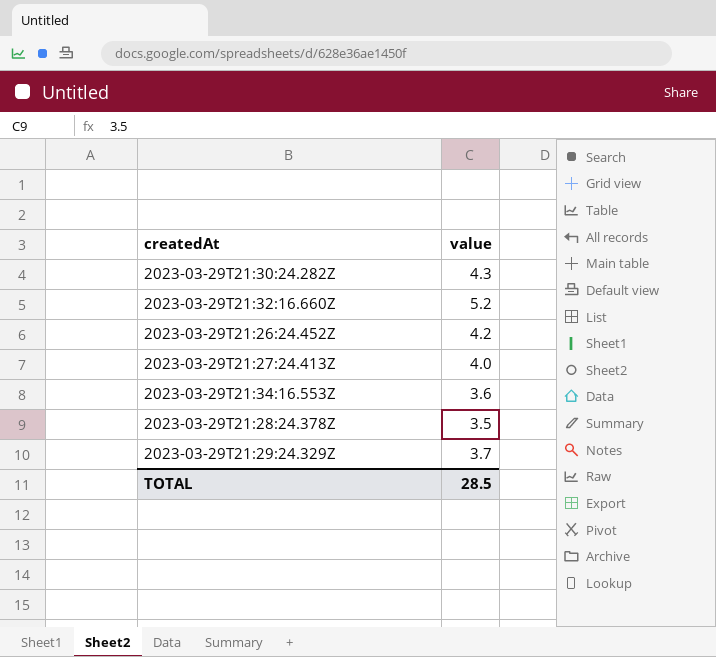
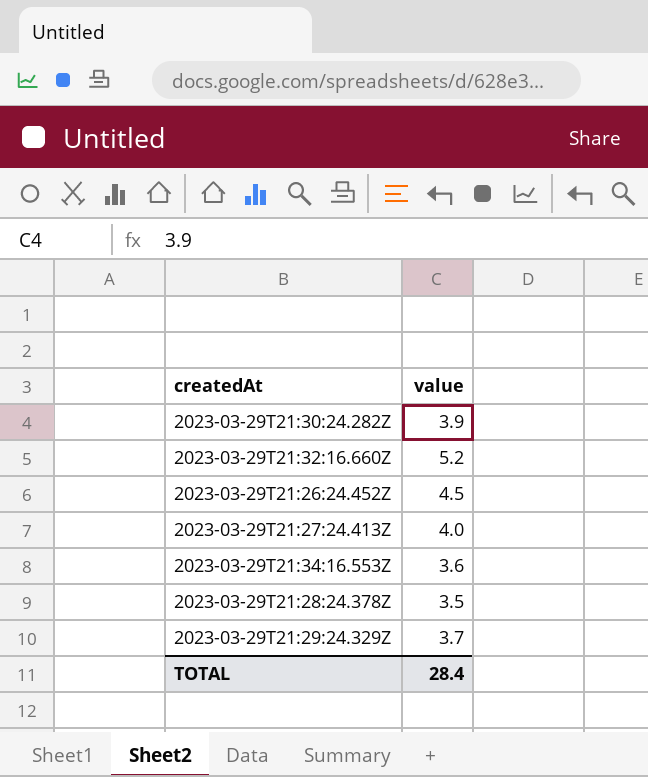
2023-03-29T21:30:24.282Z | value: 4.3 -> 3.9
2023-03-29T21:26:24.452Z | value: 4.2 -> 4.5
TOTAL | value: 28.5 -> 28.4

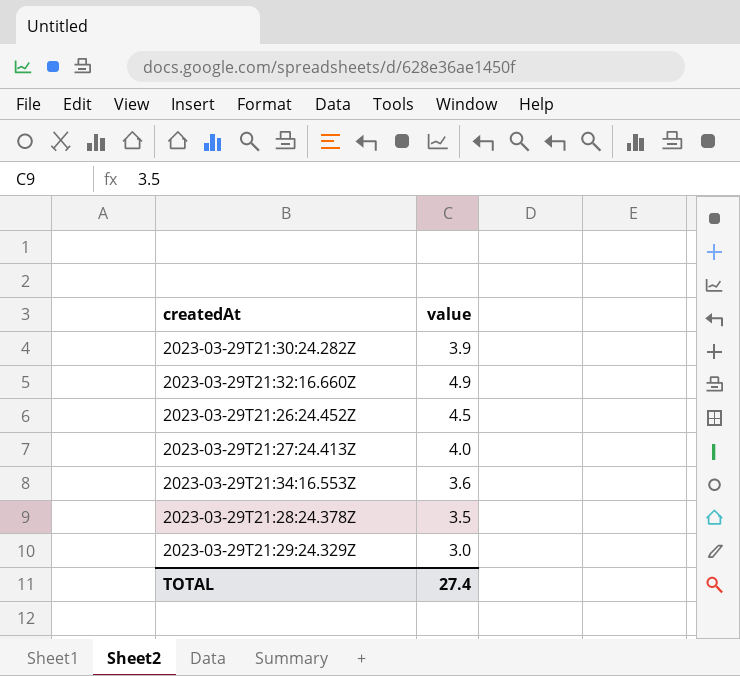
2023-03-29T21:32:16.660Z | value: 5.2 -> 4.9
2023-03-29T21:29:24.329Z | value: 3.7 -> 3.0
TOTAL | value: 28.4 -> 27.4

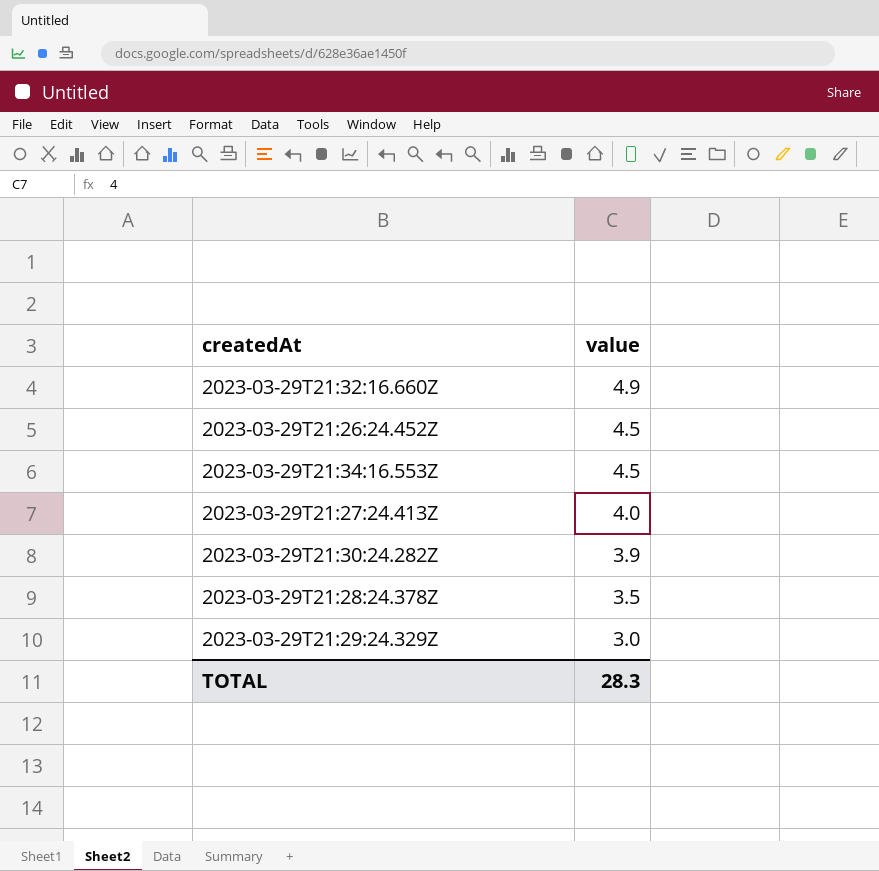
row order: none -> value descending
2023-03-29T21:34:16.553Z | value: 3.6 -> 4.5
TOTAL | value: 27.4 -> 28.3

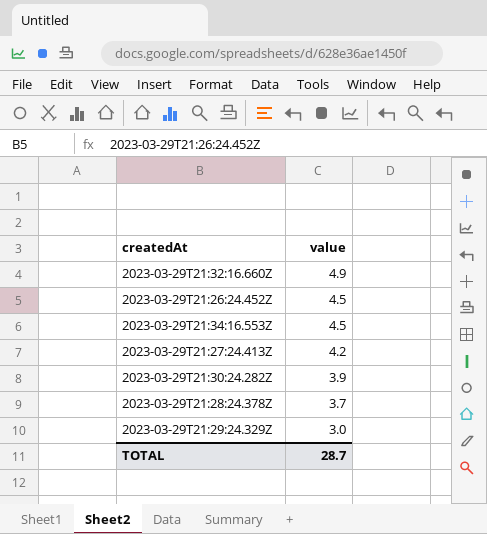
2023-03-29T21:27:24.413Z | value: 4.0 -> 4.2
2023-03-29T21:28:24.378Z | value: 3.5 -> 3.7
TOTAL | value: 28.3 -> 28.7

